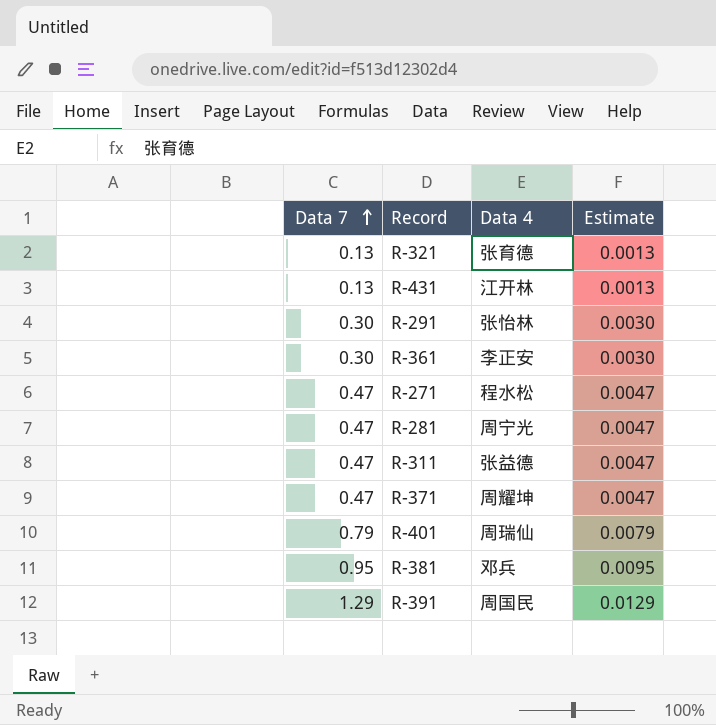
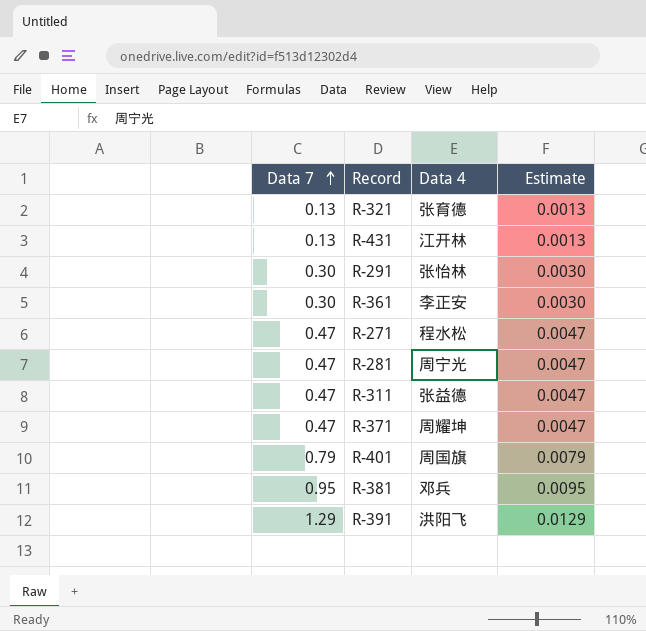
R-401 | Data 4: 周瑞仙 -> 周国旗
R-391 | Data 4: 周国民 -> 洪阳飞

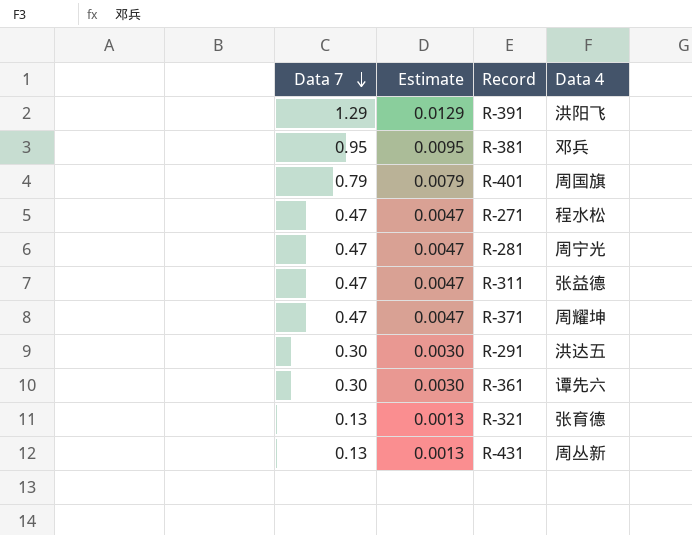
row order: Data 7 ascending -> Data 7 descending
column Estimate | position: 4 -> 2
R-291 | Data 4: 张怡林 -> 洪达五
R-361 | Data 4: 李正安 -> 谭先六
R-431 | Data 4: 江开林 -> 周丛新

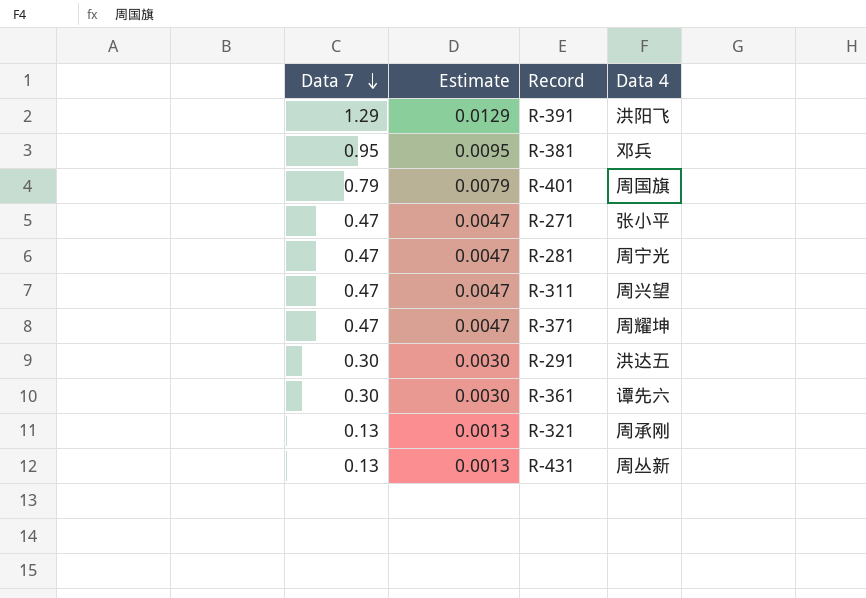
R-271 | Data 4: 程水松 -> 张小平
R-311 | Data 4: 张益德 -> 周兴望
R-321 | Data 4: 张育德 -> 周承刚

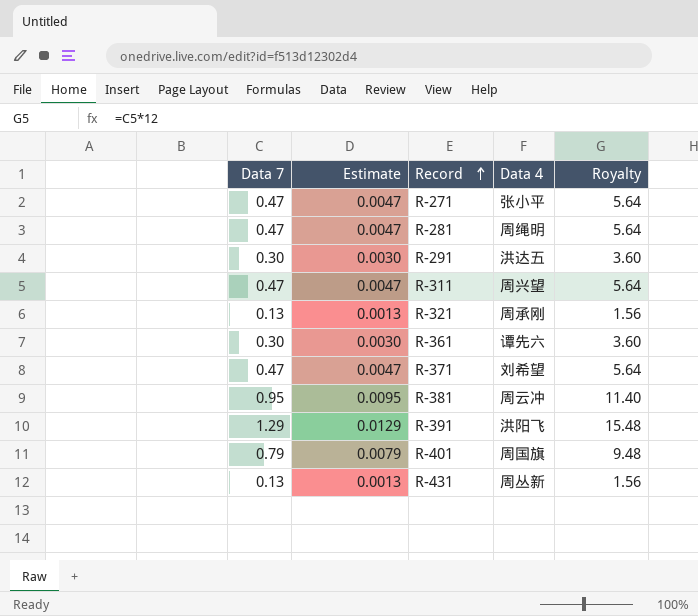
row order: Data 7 descending -> Record ascending
column Royalty | formula: none -> [Data 7] * 12
R-281 | Data 4: 周宁光 -> 周绳明
R-371 | Data 4: 周耀坤 -> 刘希望
R-381 | Data 4: 邓兵 -> 周云冲

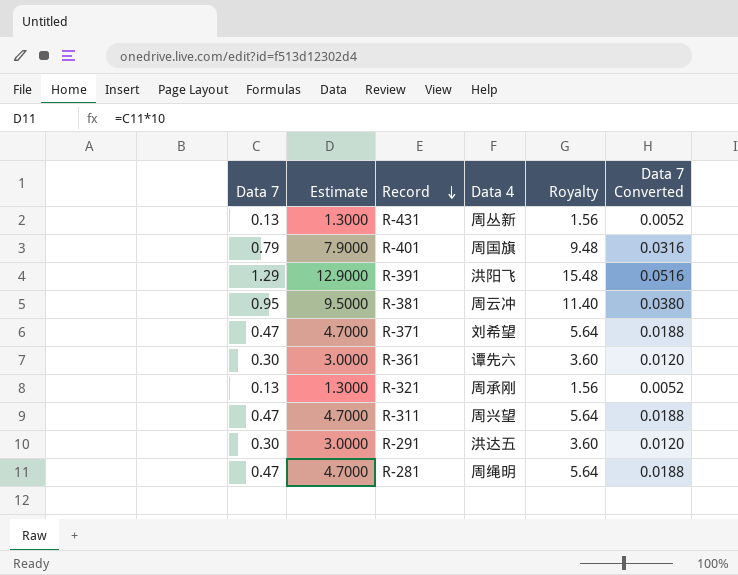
row order: Record ascending -> Record descending
column Estimate | formula: [Data 7] * 0.01 -> [Data 7] * 10
column Data 7 Converted | formula: none -> [Data 7] * 0.04
row R-271: 0.47 | 0.0047 | 张小平 | 5.64 -> none

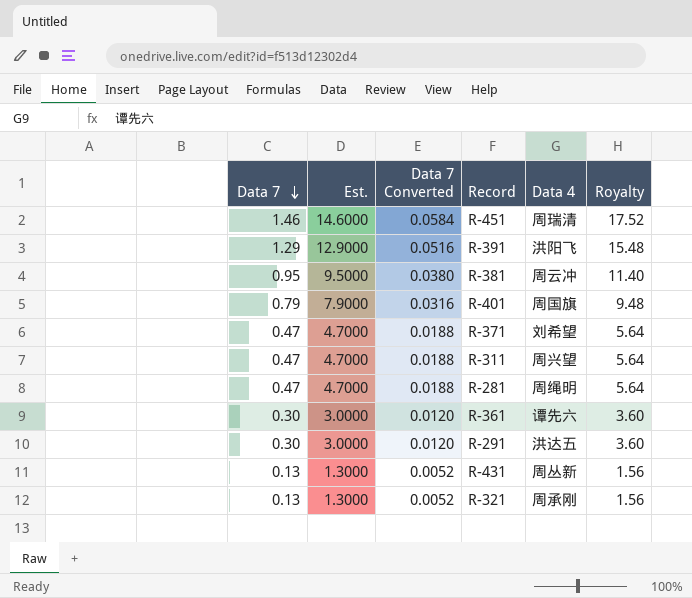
row order: Record descending -> Data 7 descending
column name: Estimate -> Est.
column Data 7 Converted | position: 6 -> 3
row R-451: none -> 1.46 | 14.6000 | 0.0584 | 周瑞清 | 17.52

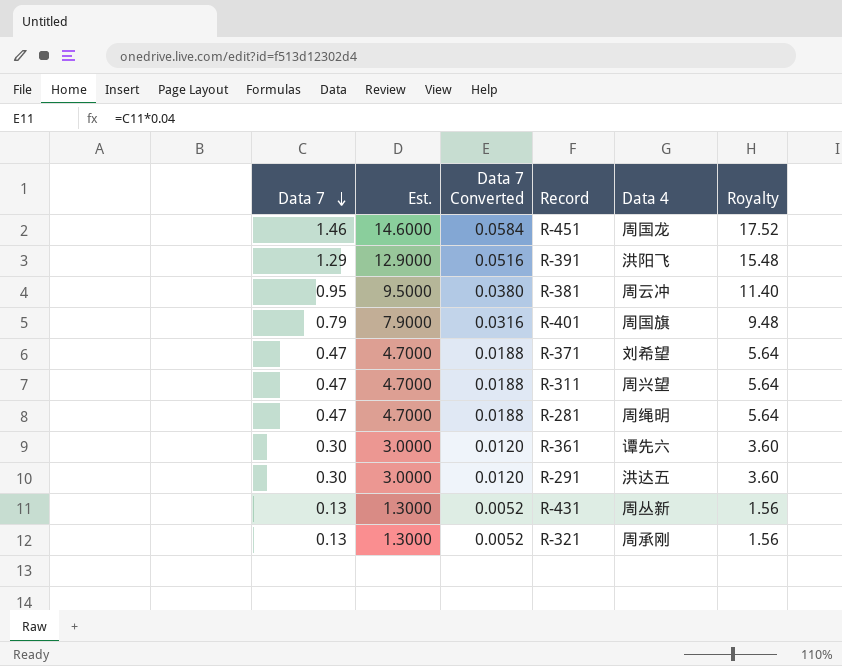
R-451 | Data 4: 周瑞清 -> 周国龙

